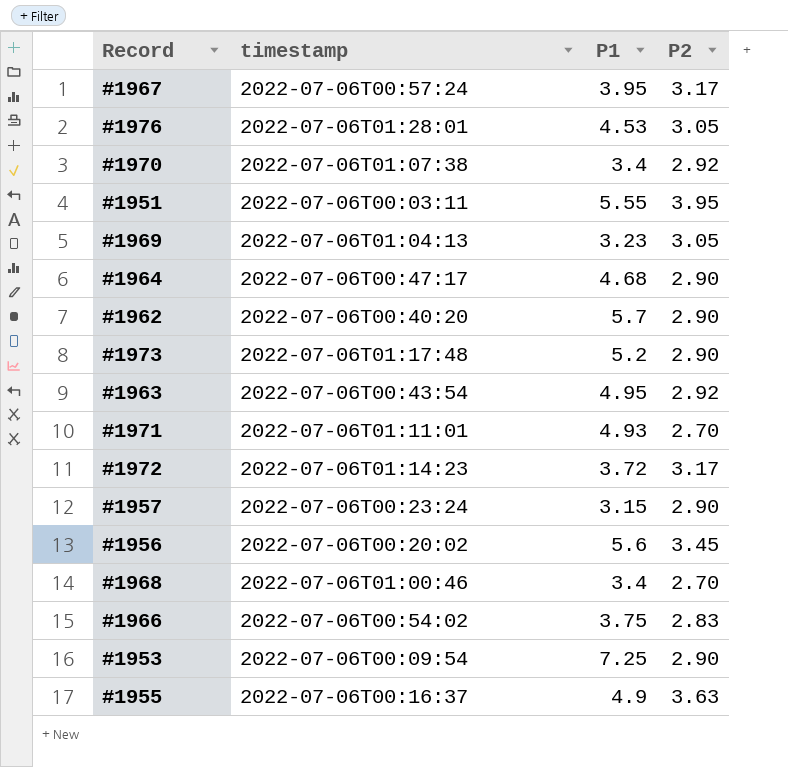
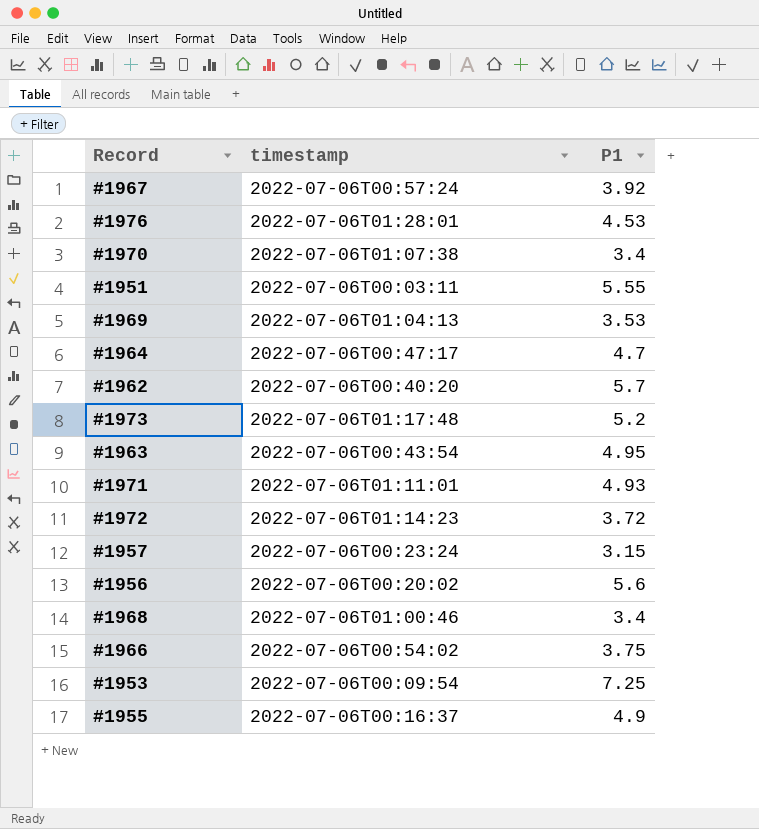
column P2 | position: 4 -> none
#1967 | P1: 3.95 -> 3.92
#1969 | P1: 3.23 -> 3.53
#1964 | P1: 4.68 -> 4.7

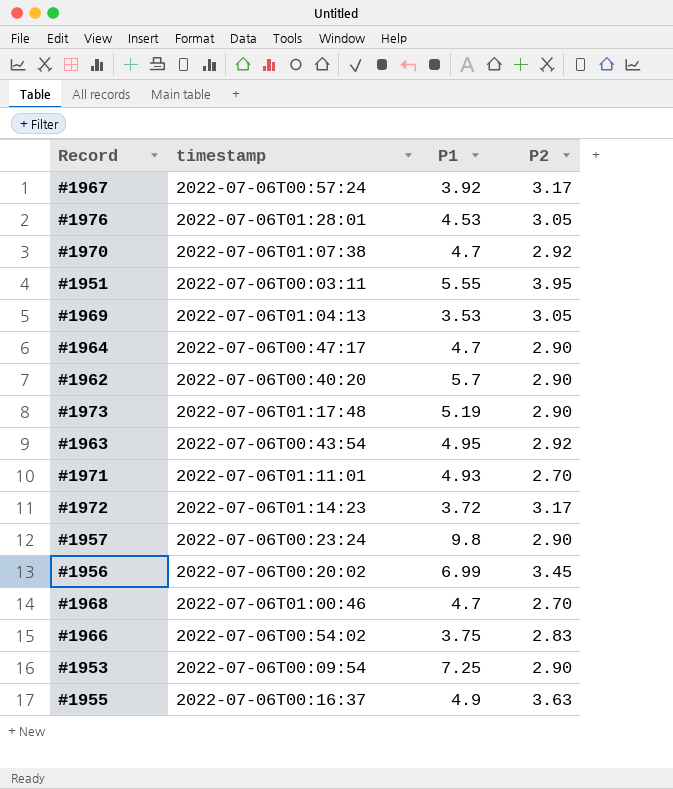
column P2 | position: none -> 4
#1970 | P1: 3.4 -> 4.7
#1973 | P1: 5.2 -> 5.19
#1957 | P1: 3.15 -> 9.8
#1956 | P1: 5.6 -> 6.99
#1968 | P1: 3.4 -> 4.7

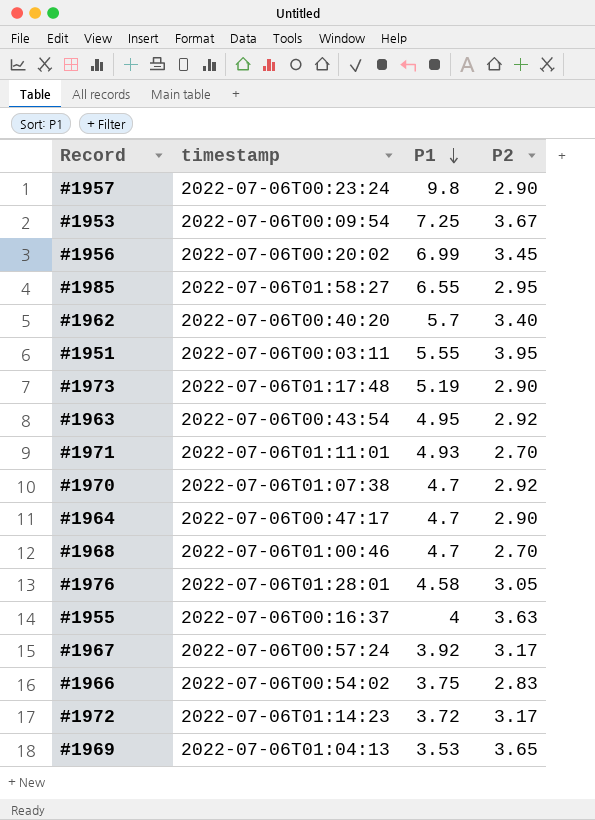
row order: none -> P1 descending
#1953 | P2: 2.90 -> 3.67
row #1985: none -> 2022-07-06T01:58:27 | 6.55 | 2.95
#1962 | P2: 2.90 -> 3.40
#1976 | P1: 4.53 -> 4.58
#1955 | P1: 4.9 -> 4
#1969 | P2: 3.05 -> 3.65

